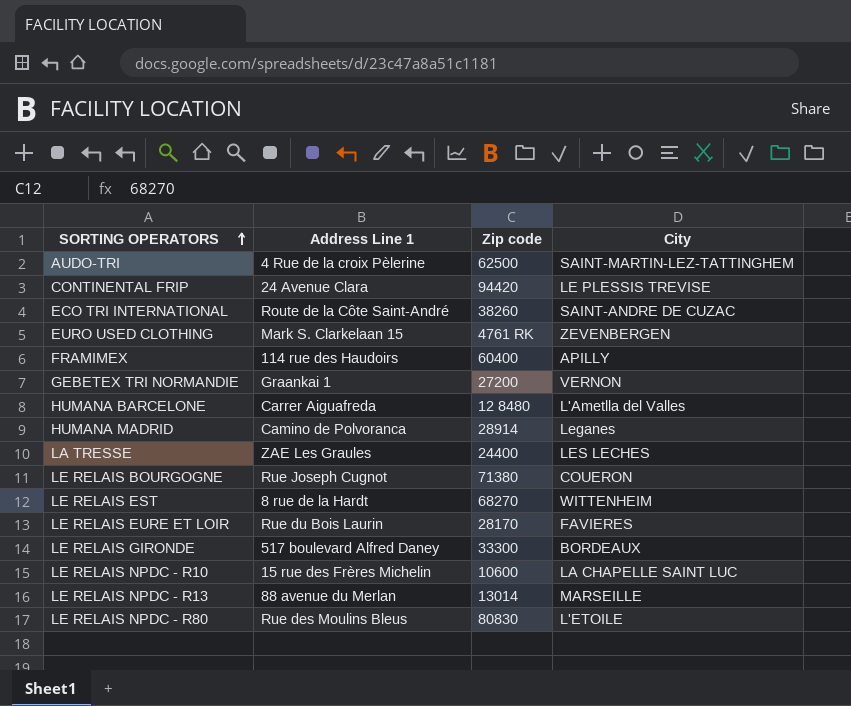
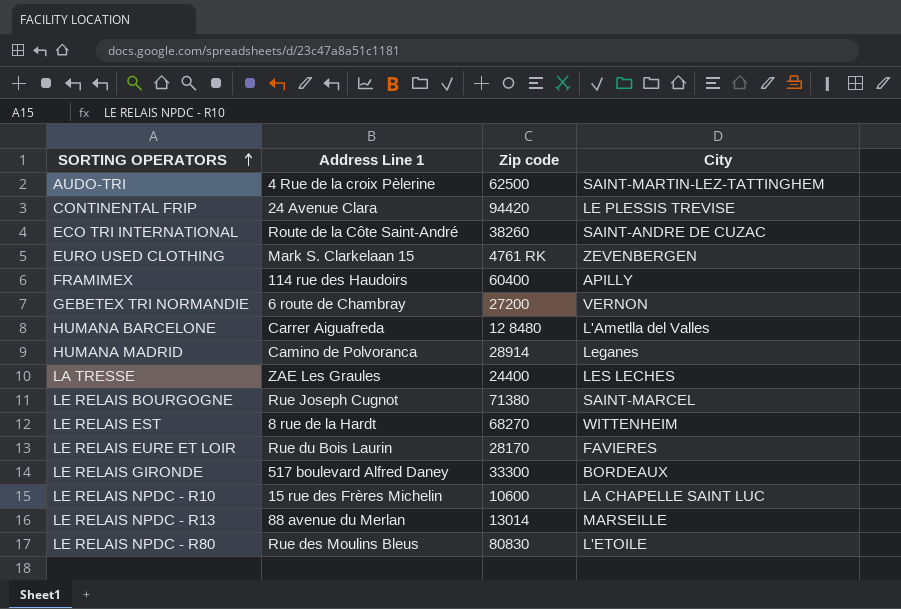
GEBETEX TRI NORMANDIE | Address Line 1: Graankai 1 -> 6 route de Chambray
LE RELAIS BOURGOGNE | City: COUERON -> SAINT-MARCEL

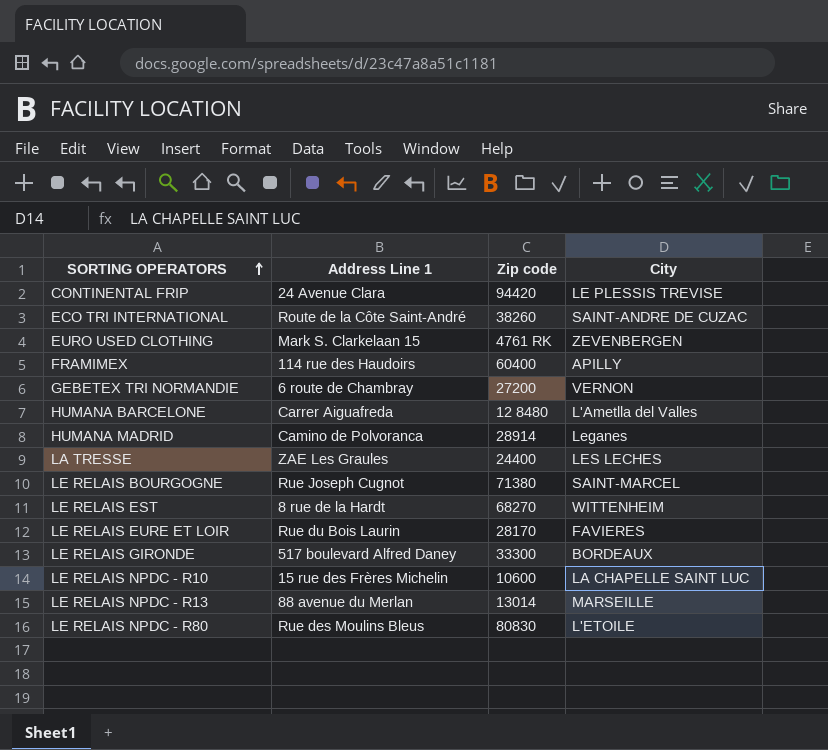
row AUDO-TRI: 4 Rue de la croix Pèlerine | 62500 | SAINT-MARTIN-LEZ-TATTINGHEM -> none

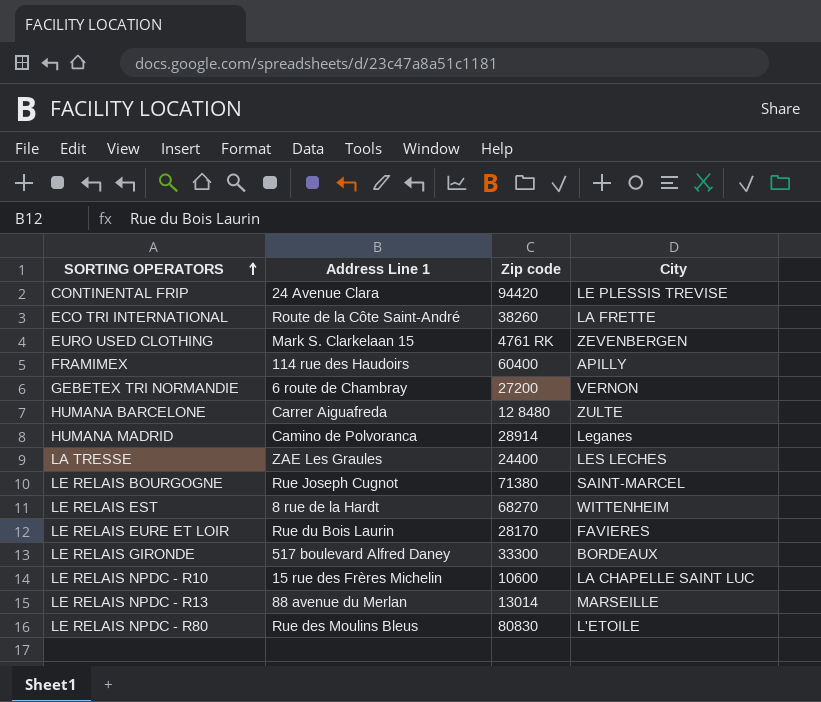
ECO TRI INTERNATIONAL | City: SAINT-ANDRE DE CUZAC -> LA FRETTE
HUMANA BARCELONE | City: L'Ametlla del Valles -> ZULTE

